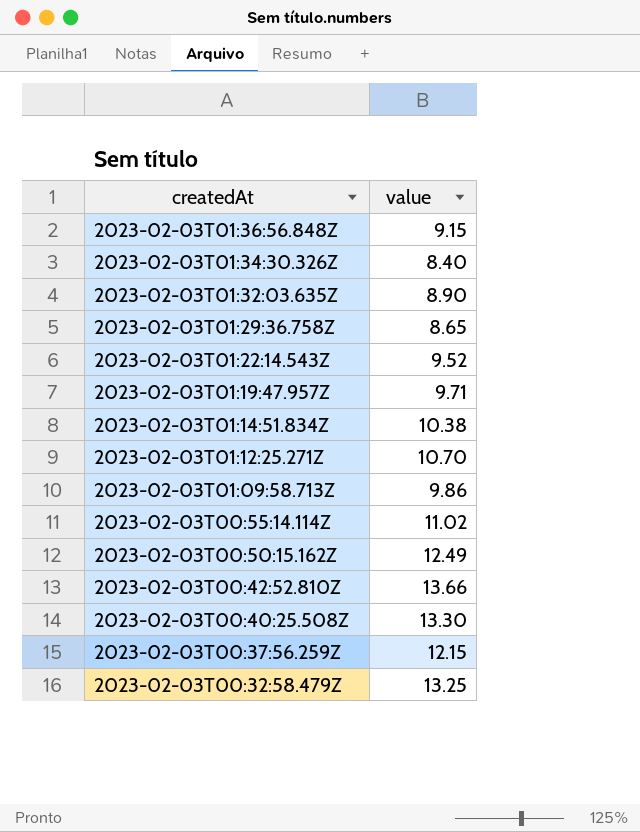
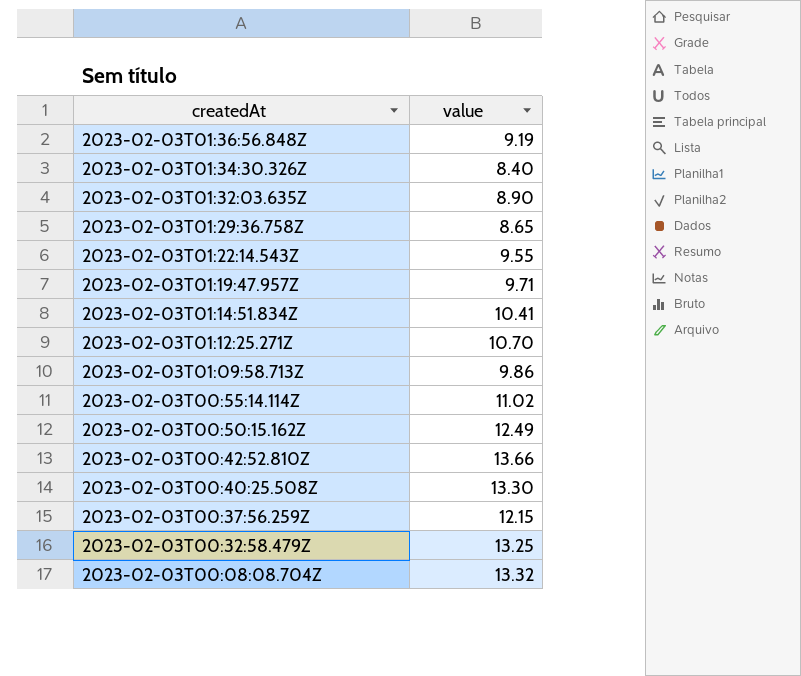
2023-02-03T01:36:56.848Z | value: 9.15 -> 9.19
2023-02-03T01:22:14.543Z | value: 9.52 -> 9.55
2023-02-03T01:14:51.834Z | value: 10.38 -> 10.41
row 2023-02-03T00:08:08.704Z: none -> 13.32

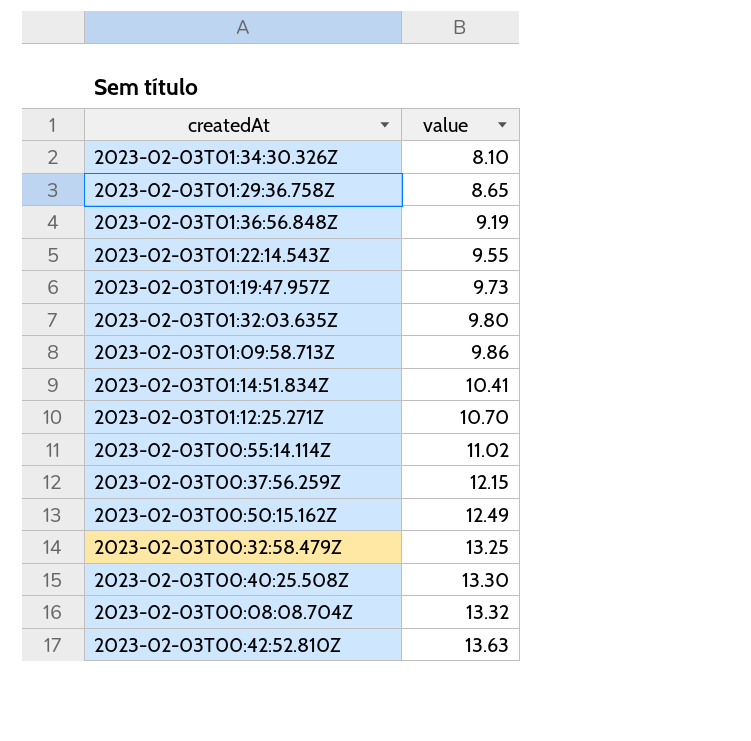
row order: createdAt descending -> value ascending
2023-02-03T01:34:30.326Z | value: 8.40 -> 8.10
2023-02-03T01:19:47.957Z | value: 9.71 -> 9.73
2023-02-03T01:32:03.635Z | value: 8.90 -> 9.80
2023-02-03T00:42:52.810Z | value: 13.66 -> 13.63

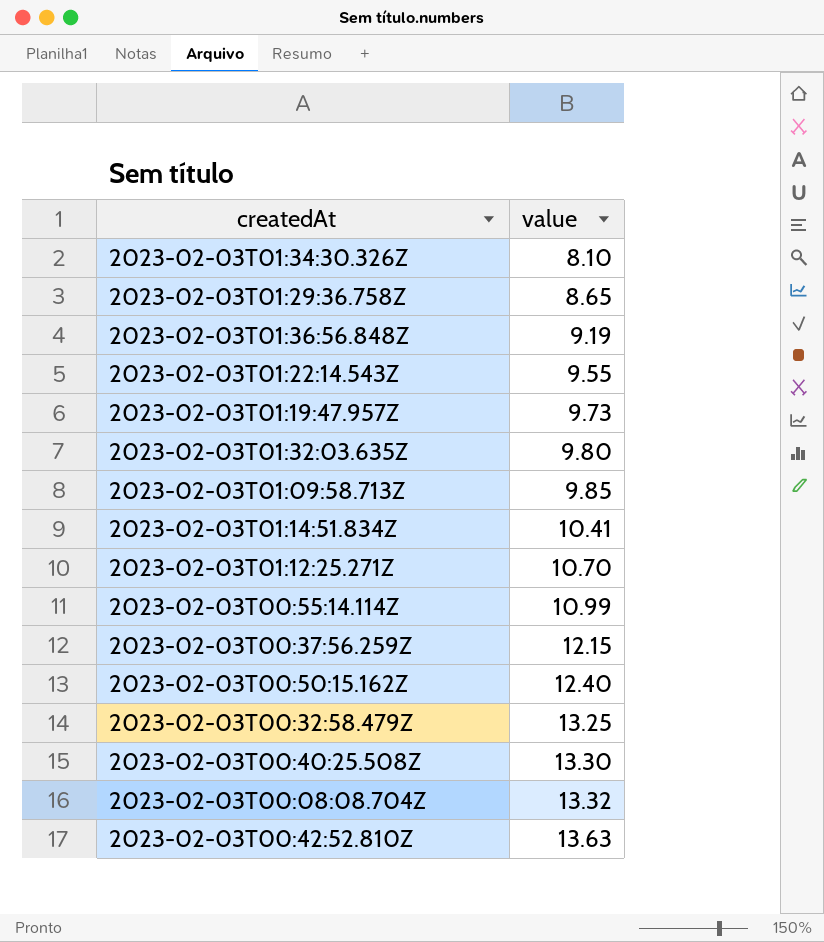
2023-02-03T01:09:58.713Z | value: 9.86 -> 9.85
2023-02-03T00:55:14.114Z | value: 11.02 -> 10.99
2023-02-03T00:50:15.162Z | value: 12.49 -> 12.40

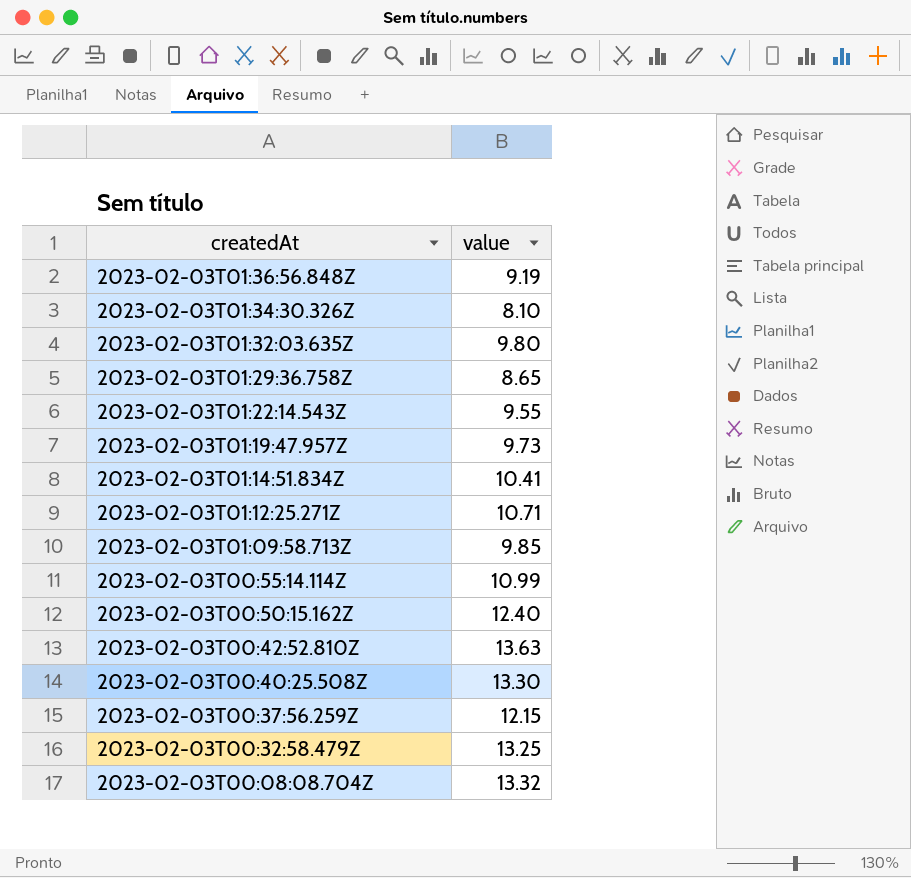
row order: value ascending -> createdAt descending
2023-02-03T01:12:25.271Z | value: 10.70 -> 10.71

